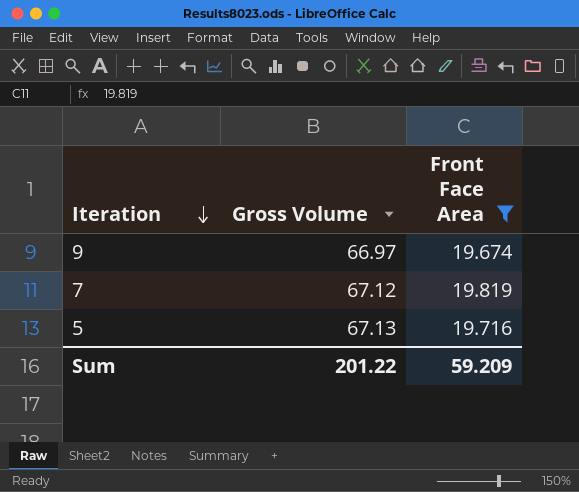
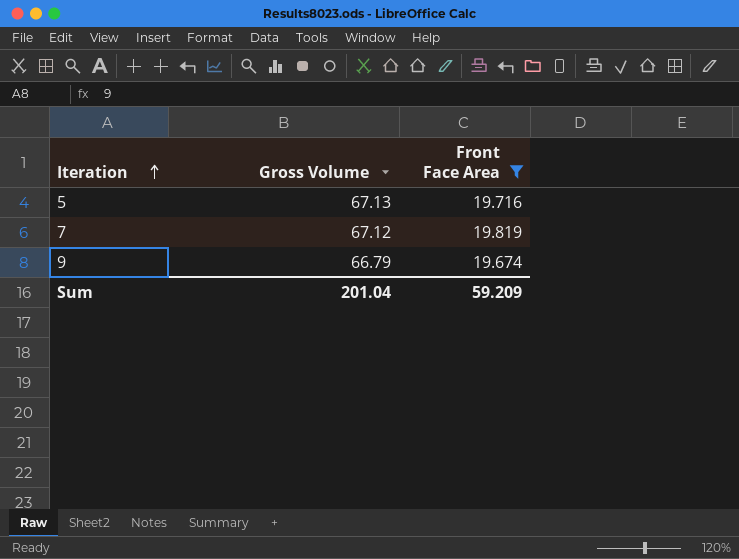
row order: Iteration descending -> Iteration ascending
9 | Gross Volume: 66.97 -> 66.79
Sum | Gross Volume: 201.22 -> 201.04

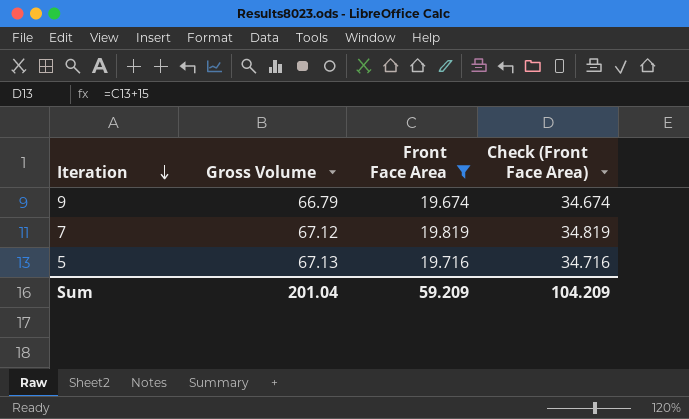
row order: Iteration ascending -> Iteration descending
column Check (Front Face Area) | formula: none -> [Front Face Area] + 15

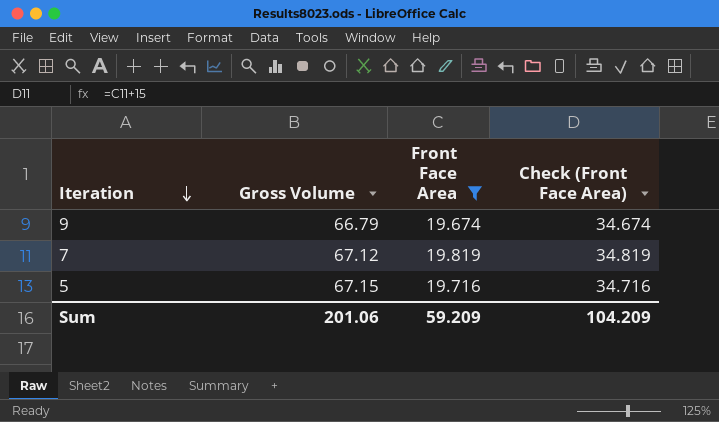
5 | Gross Volume: 67.13 -> 67.15
Sum | Gross Volume: 201.04 -> 201.06

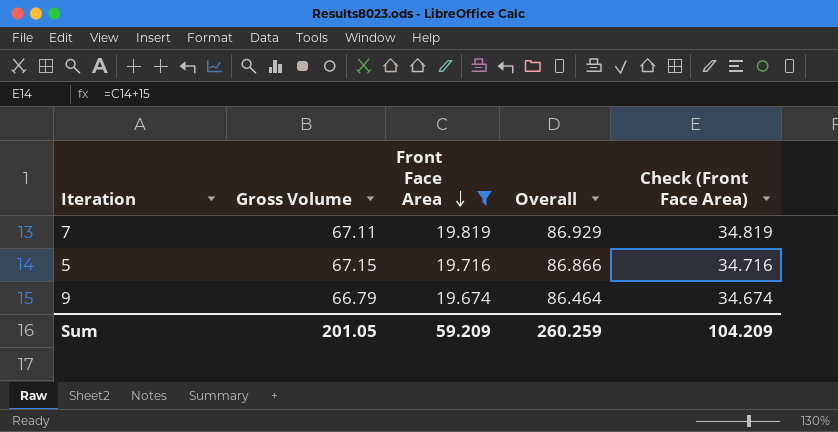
row order: Iteration descending -> Front Face Area descending
column Overall | formula: none -> [Gross Volume] + [Front Face Area]
7 | Gross Volume: 67.12 -> 67.11
Sum | Gross Volume: 201.06 -> 201.05

